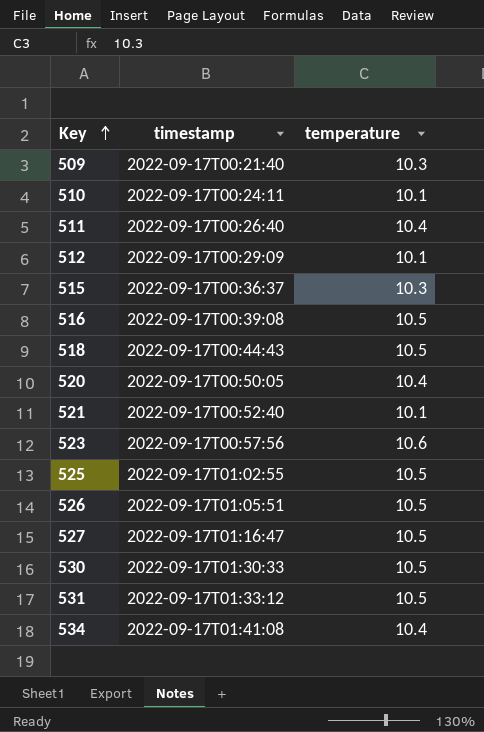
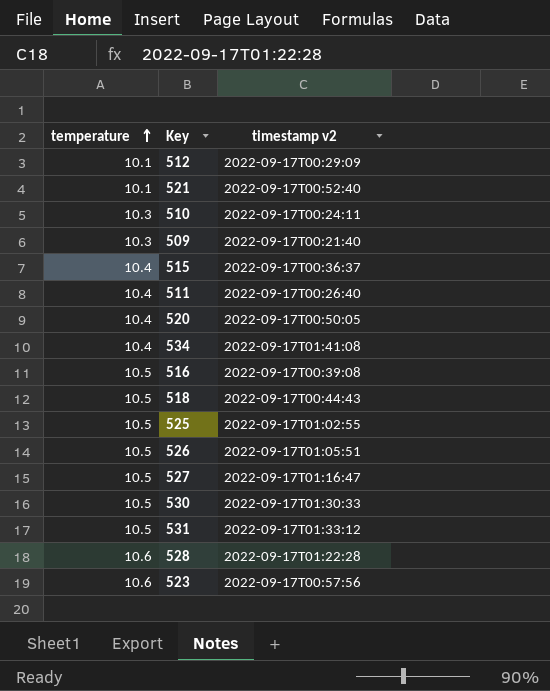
row order: Key ascending -> temperature ascending
column temperature | position: 3 -> 1
column name: timestamp -> timestamp v2
510 | temperature: 10.1 -> 10.3
515 | temperature: 10.3 -> 10.4
row 528: none -> 10.6 | 2022-09-17T01:22:28

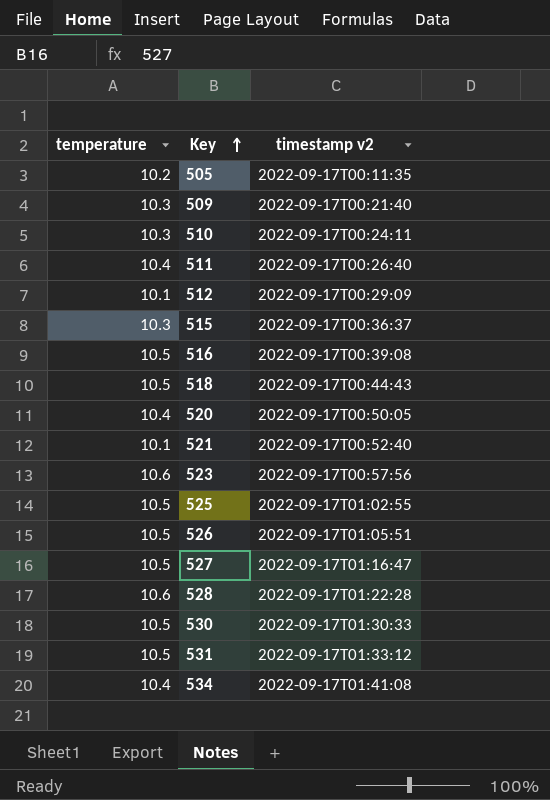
row order: temperature ascending -> Key ascending
row 505: none -> 10.2 | 2022-09-17T00:11:35
515 | temperature: 10.4 -> 10.3

